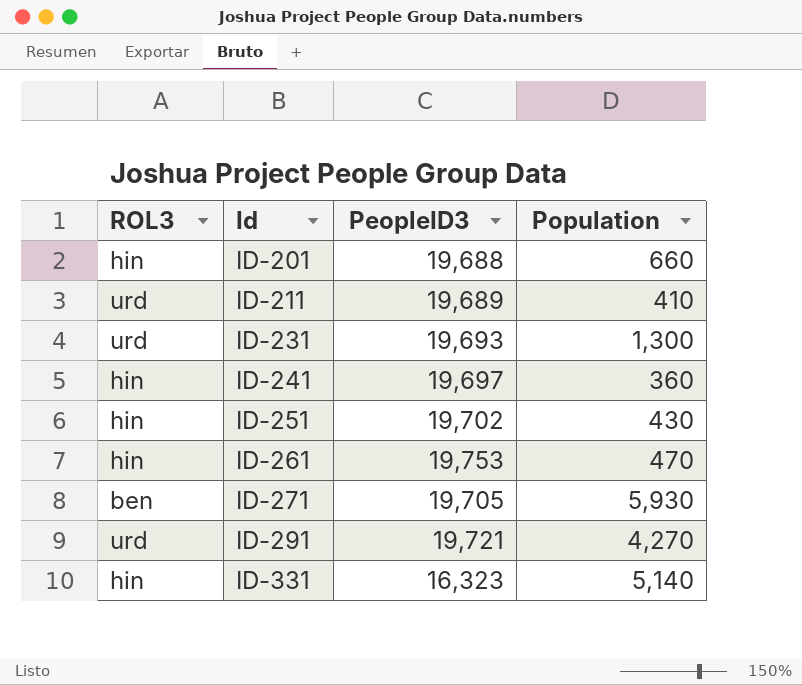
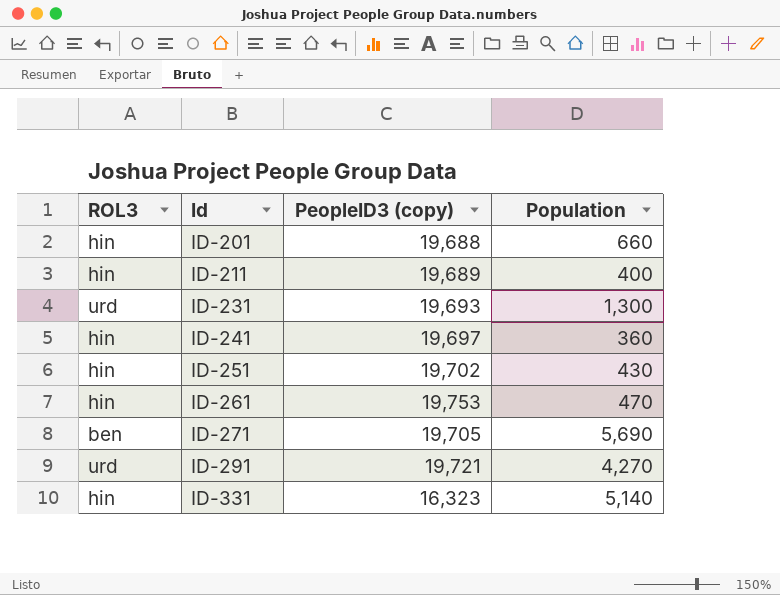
column name: PeopleID3 -> PeopleID3 (copy)
ID-211 | ROL3: urd -> hin
ID-211 | Population: 410 -> 400
ID-271 | Population: 5,930 -> 5,690

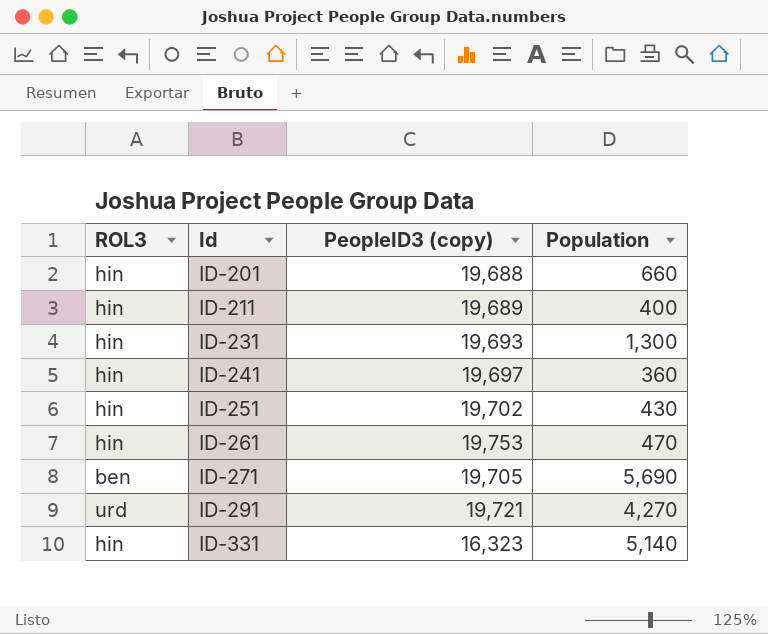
ID-231 | ROL3: urd -> hin

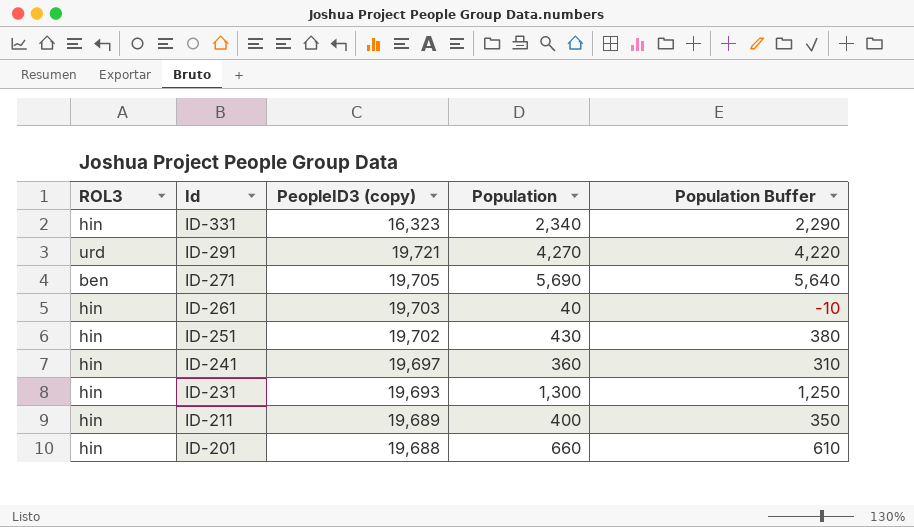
row order: Id ascending -> Id descending
column Population Buffer | formula: none -> [Population] - 50
ID-331 | Population: 5,140 -> 2,340
ID-261 | PeopleID3 (copy): 19,753 -> 19,703
ID-261 | Population: 470 -> 40

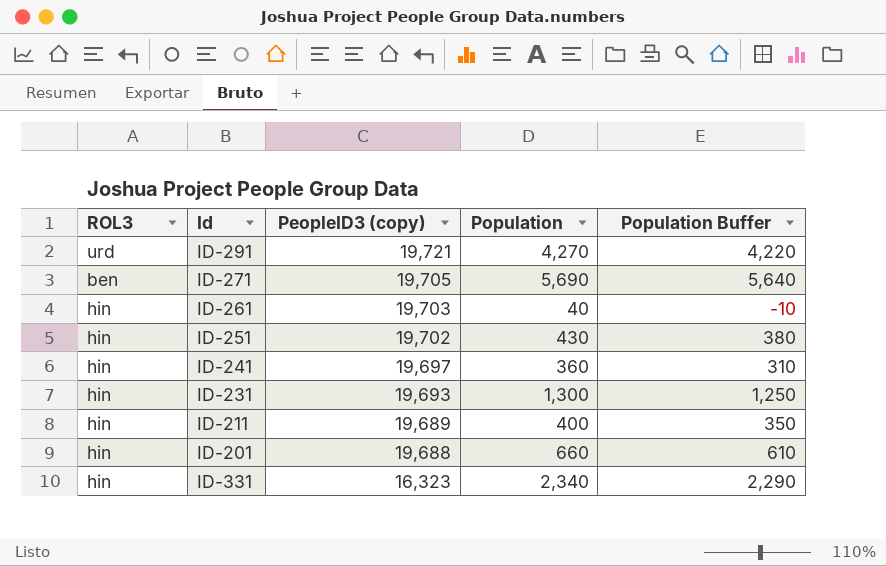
row order: Id descending -> PeopleID3 (copy) descending

